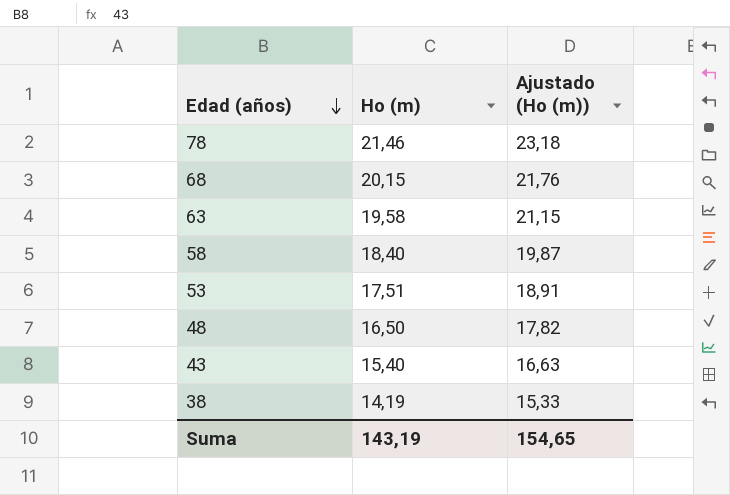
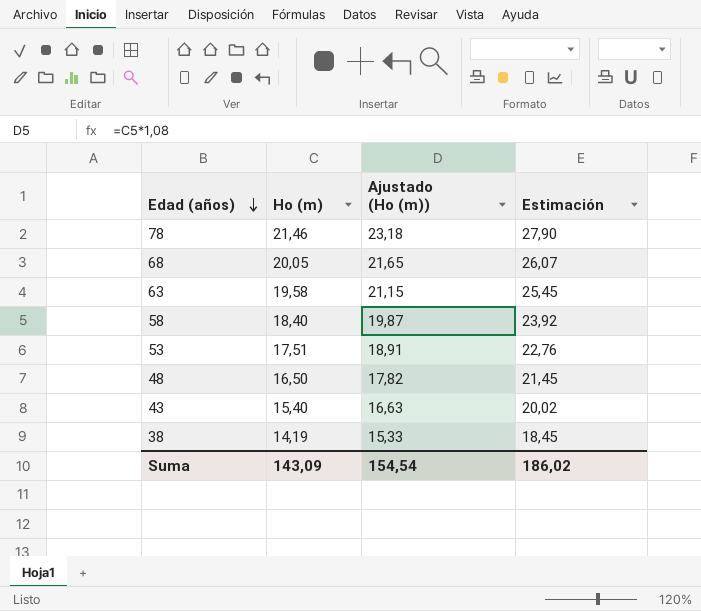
column Estimación | formula: none -> [Ho (m)] * 1,3
68 | Ho (m): 20,15 -> 20,05
68 | Ajustado (Ho (m)): 21,76 -> 21,65
Suma | Ho (m): 143,19 -> 143,09
Suma | Ajustado (Ho (m)): 154,65 -> 154,54

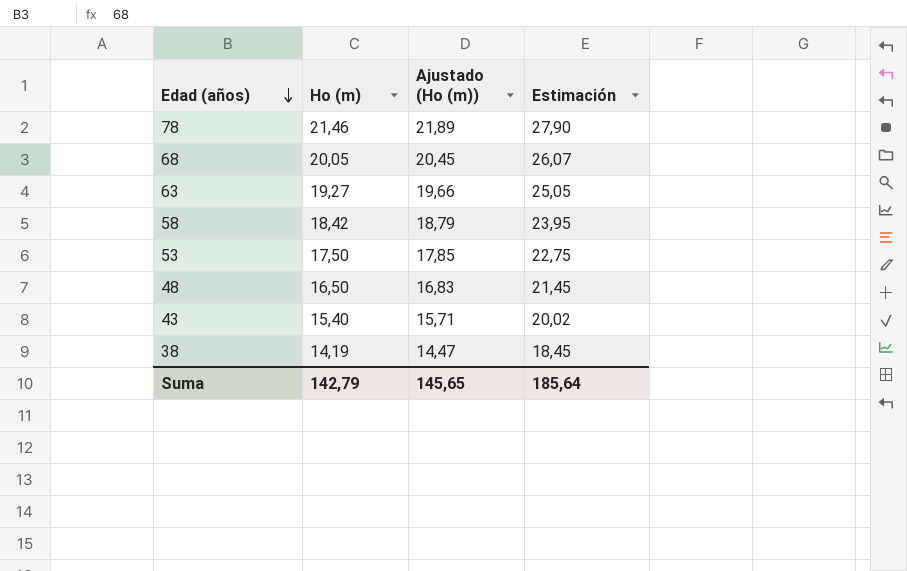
column Ajustado (Ho (m)) | formula: [Ho (m)] * 1,08 -> [Ho (m)] * 1,02
63 | Ho (m): 19,58 -> 19,27
63 | Estimación: 25,45 -> 25,05
58 | Ho (m): 18,40 -> 18,42
58 | Estimación: 23,92 -> 23,95
53 | Ho (m): 17,51 -> 17,50
53 | Estimación: 22,76 -> 22,75
Suma | Ho (m): 143,09 -> 142,79
Suma | Ajustado (Ho (m)): 154,54 -> 145,65
Suma | Estimación: 186,02 -> 185,64

